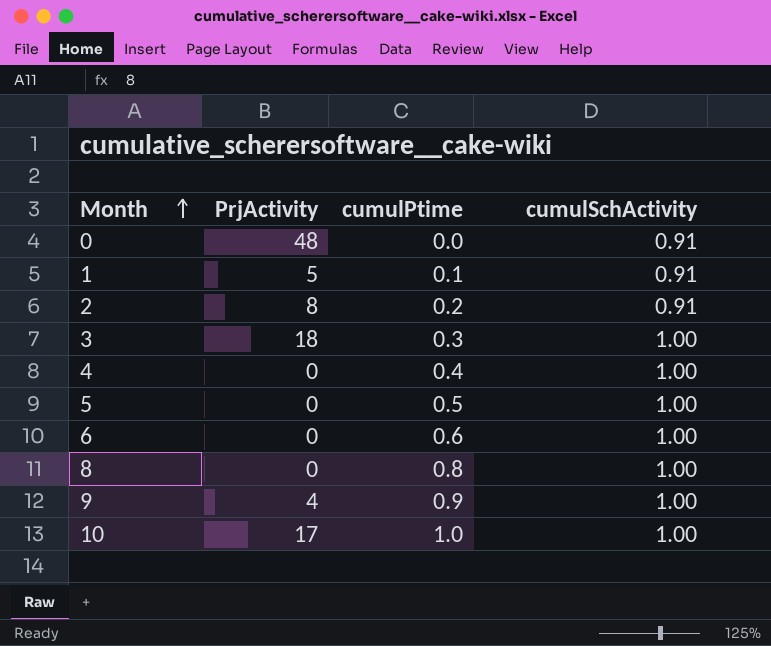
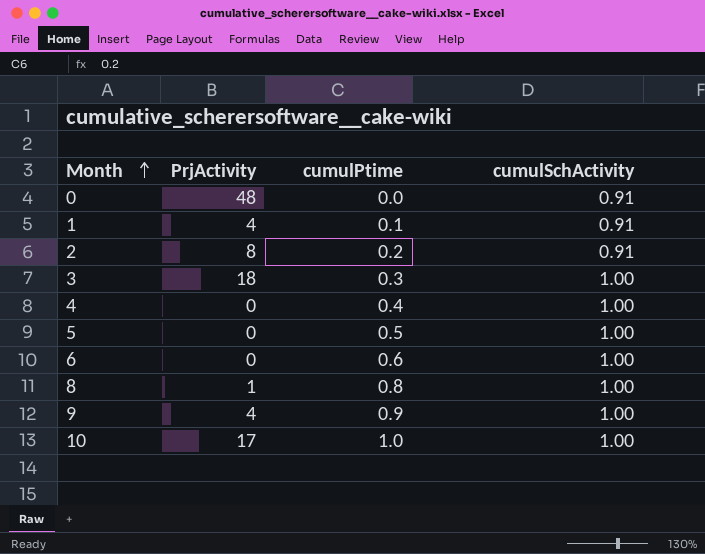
1 | PrjActivity: 5 -> 4
8 | PrjActivity: 0 -> 1

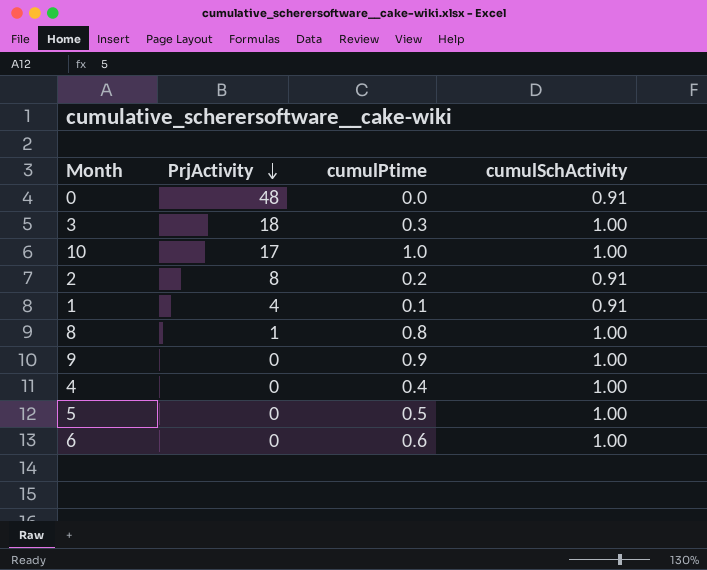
row order: Month ascending -> PrjActivity descending
9 | PrjActivity: 4 -> 0

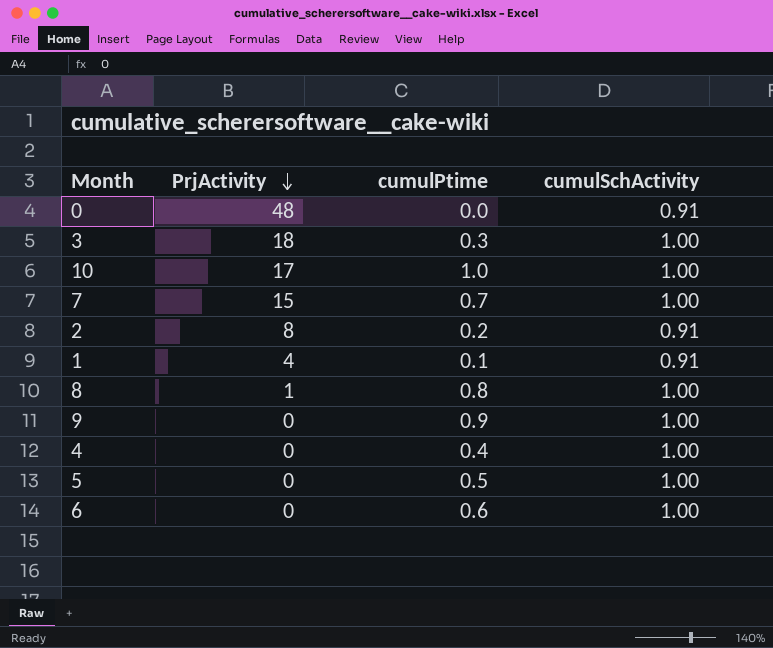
row 7: none -> 15 | 0.7 | 1.00

